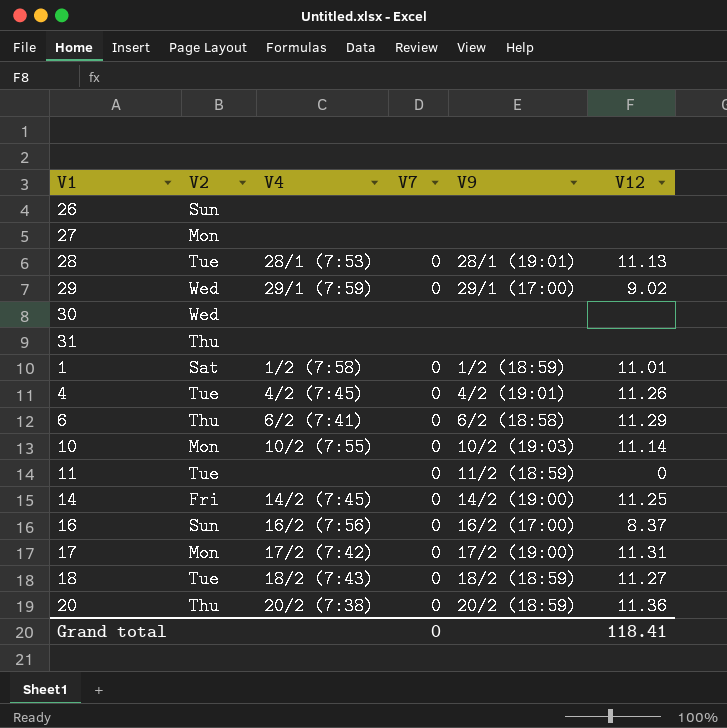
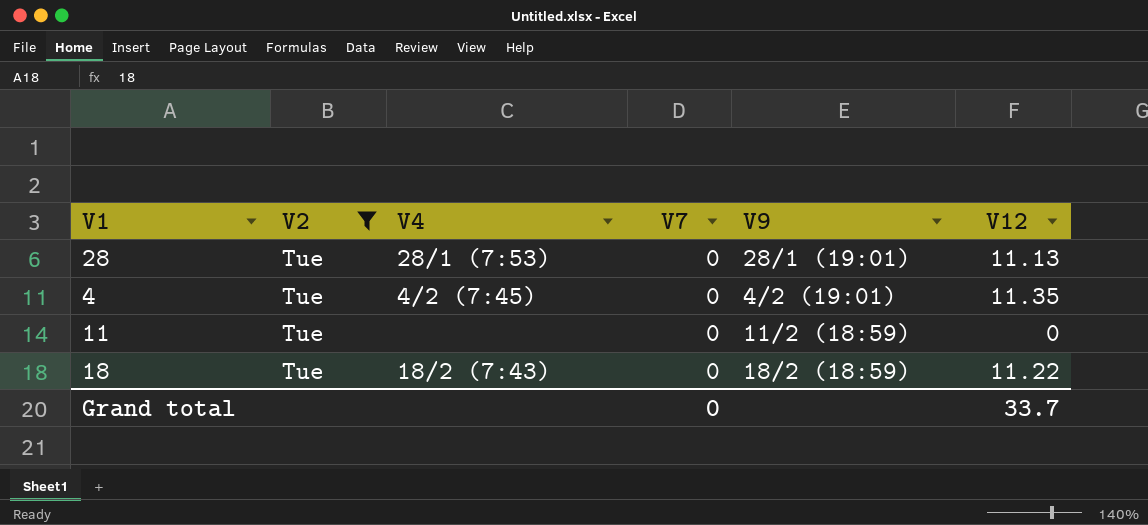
filter: none -> V2 = Tue
4 | V12: 11.26 -> 11.35
18 | V12: 11.27 -> 11.22
Grand total | V12: 118.41 -> 33.7

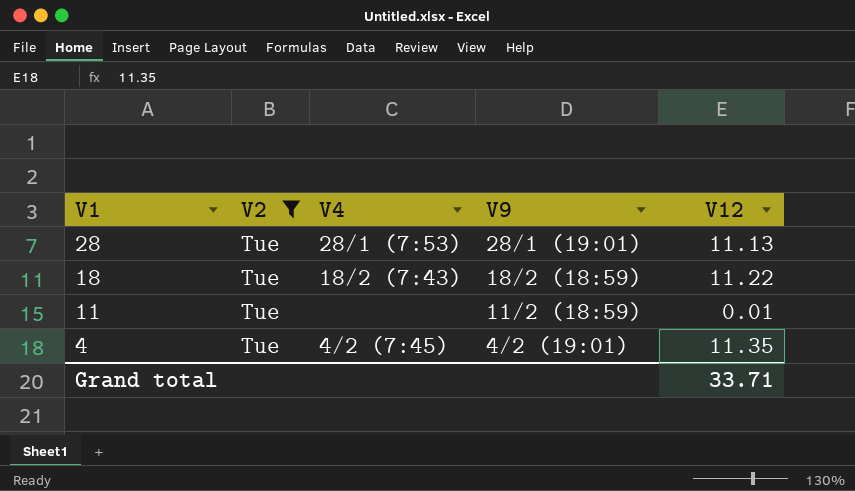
row order: none -> V1 descending
column V7 | position: 4 -> none
11 | V12: 0 -> 0.01
Grand total | V12: 33.7 -> 33.71

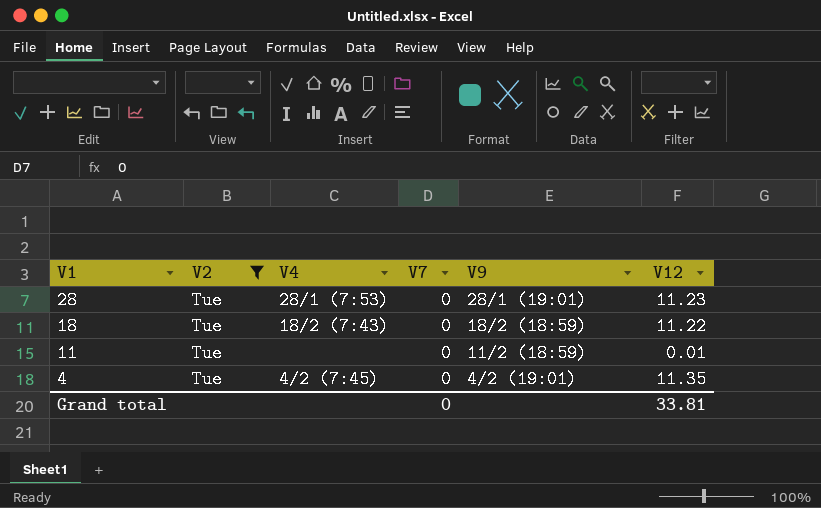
column V7 | position: none -> 4
28 | V12: 11.13 -> 11.23
Grand total | V12: 33.71 -> 33.81

